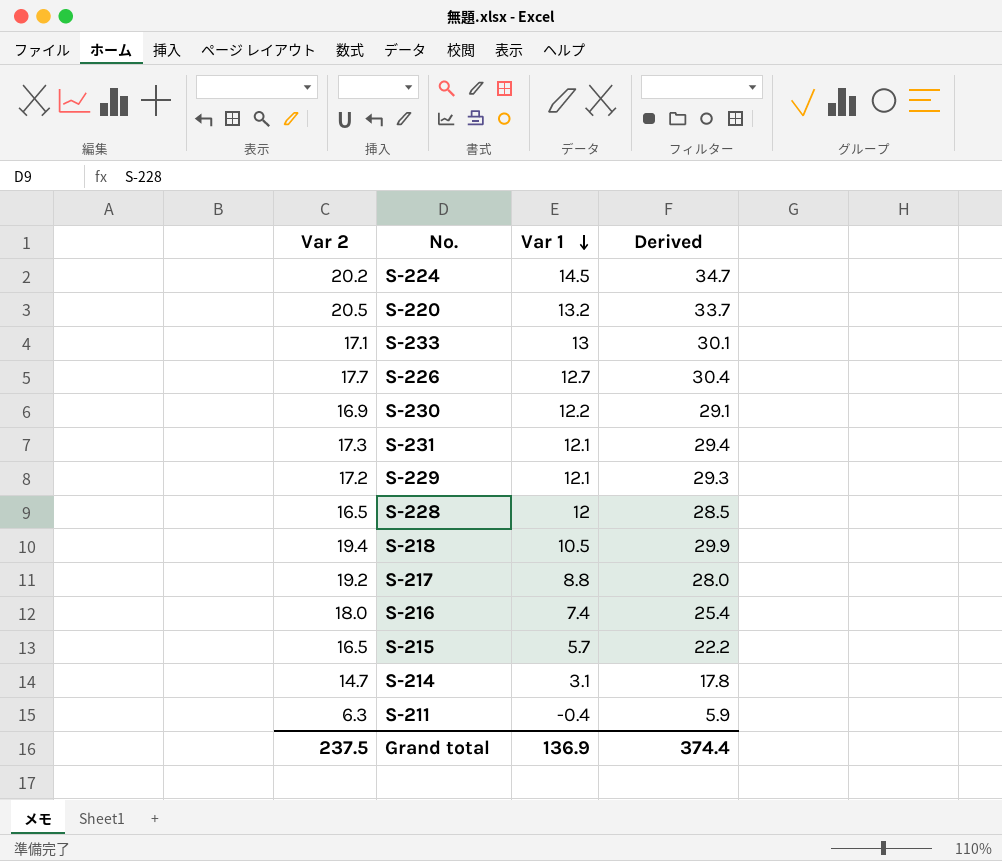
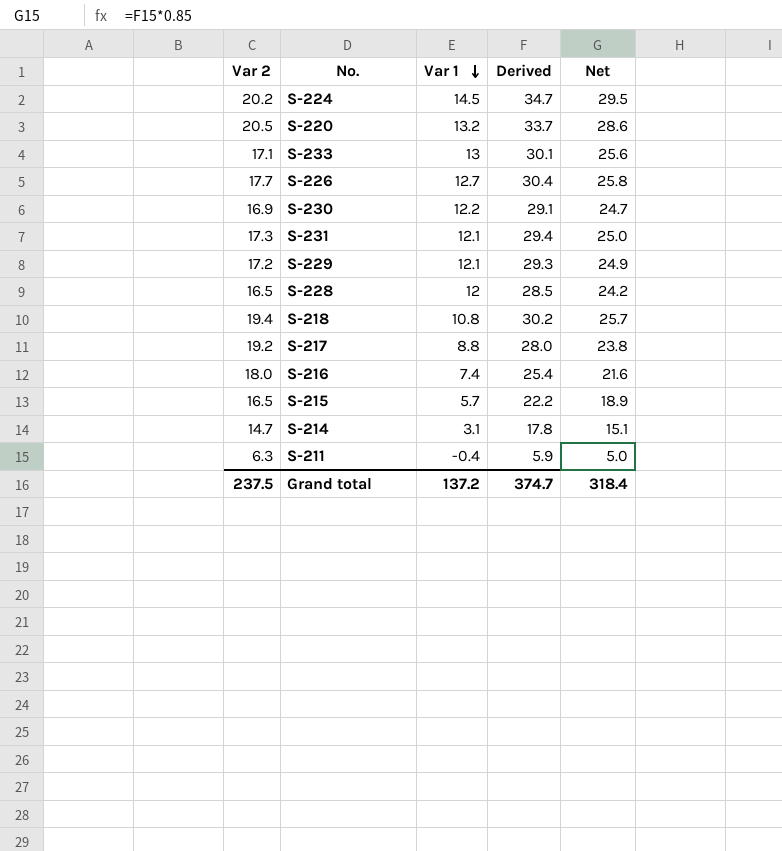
column Net | formula: none -> [Derived] * 0.85
S-218 | Var 1: 10.5 -> 10.8
S-218 | Derived: 29.9 -> 30.2
Grand total | Var 1: 136.9 -> 137.2
Grand total | Derived: 374.4 -> 374.7

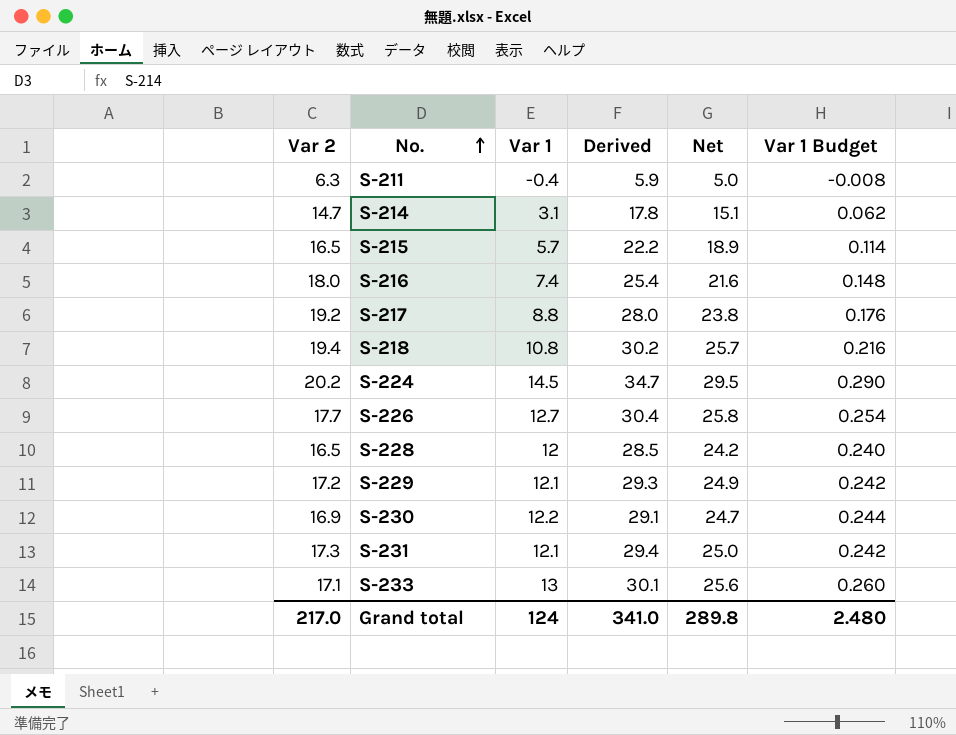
row order: Var 1 descending -> No. ascending
column Var 1 Budget | formula: none -> [Var 1] * 0.02
row S-220: 20.5 | 13.2 | 33.7 | 28.6 -> none
Grand total | Var 2: 237.5 -> 217.0
Grand total | Var 1: 137.2 -> 124
Grand total | Derived: 374.7 -> 341.0
Grand total | Net: 318.4 -> 289.8

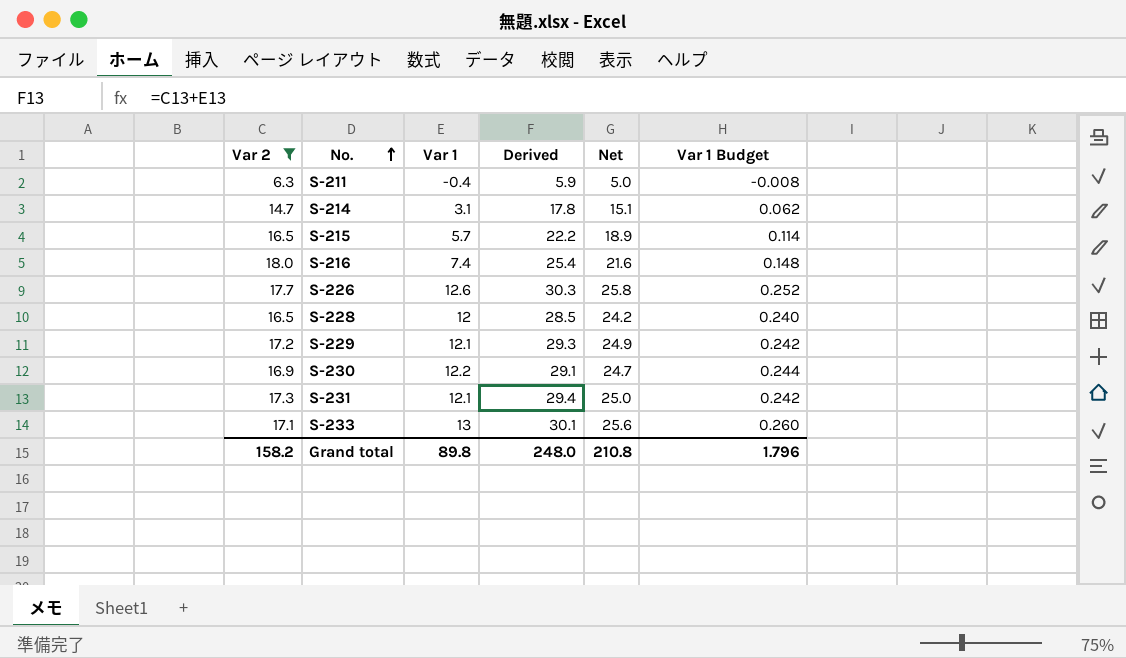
filter: none -> Var 2 <= 18.0
S-226 | Var 1: 12.7 -> 12.6
S-226 | Derived: 30.4 -> 30.3
S-226 | Var 1 Budget: 0.254 -> 0.252
Grand total | Var 2: 217.0 -> 158.2
Grand total | Var 1: 124 -> 89.8
Grand total | Derived: 341.0 -> 248.0
Grand total | Net: 289.8 -> 210.8
Grand total | Var 1 Budget: 2.480 -> 1.796

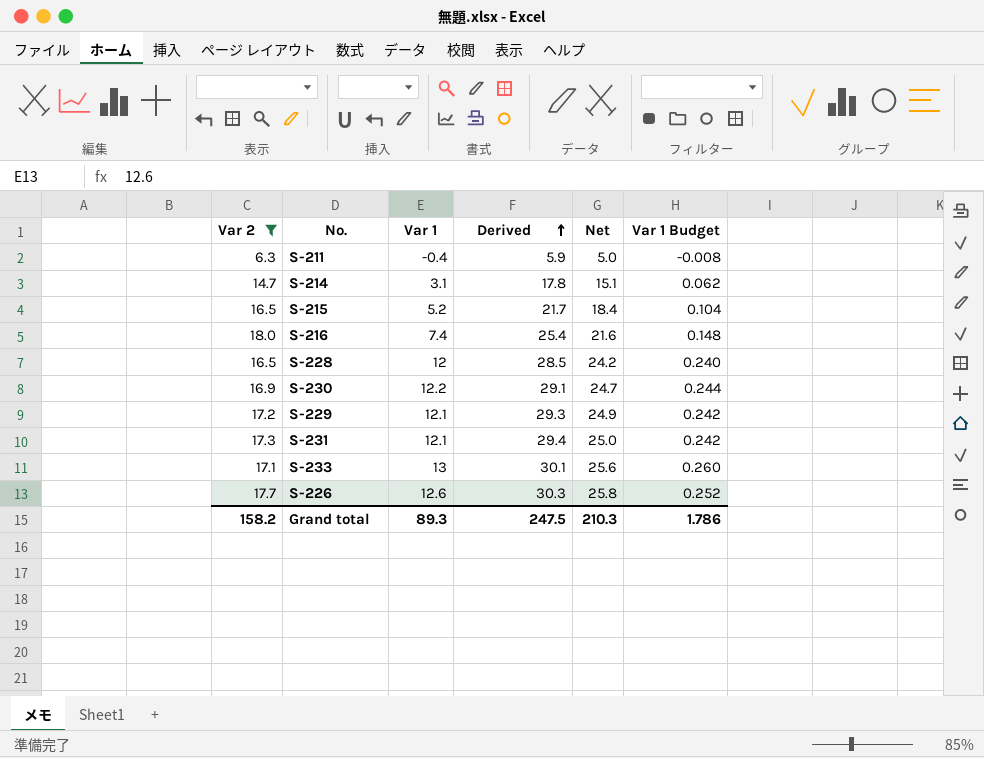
row order: No. ascending -> Derived ascending
S-215 | Var 1: 5.7 -> 5.2
S-215 | Derived: 22.2 -> 21.7
S-215 | Net: 18.9 -> 18.4
S-215 | Var 1 Budget: 0.114 -> 0.104
Grand total | Var 1: 89.8 -> 89.3
Grand total | Derived: 248.0 -> 247.5
Grand total | Net: 210.8 -> 210.3
Grand total | Var 1 Budget: 1.796 -> 1.786

